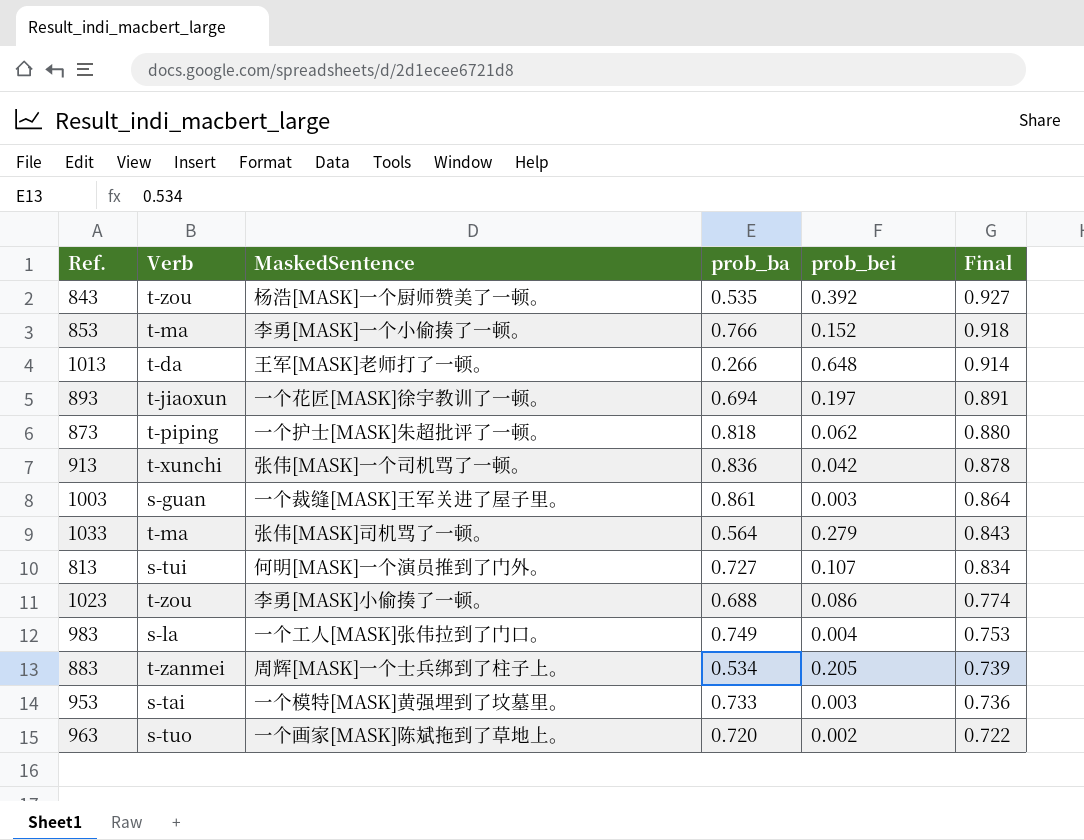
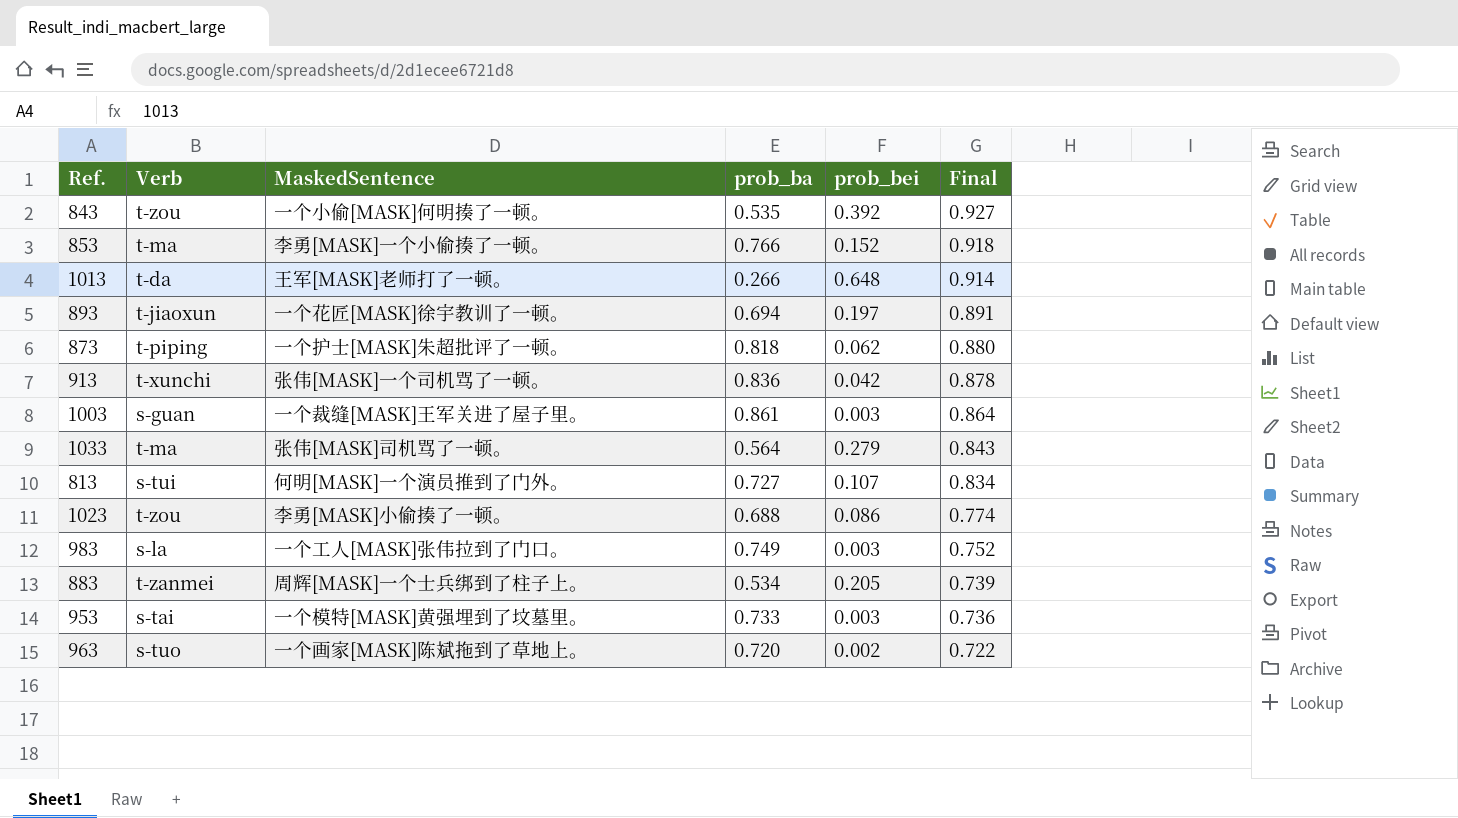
843 | MaskedSentence: 杨浩[MASK]一个厨师赞美了一顿。 -> 一个小偷[MASK]何明揍了一顿。
983 | prob_bei: 0.004 -> 0.003
983 | Final: 0.753 -> 0.752

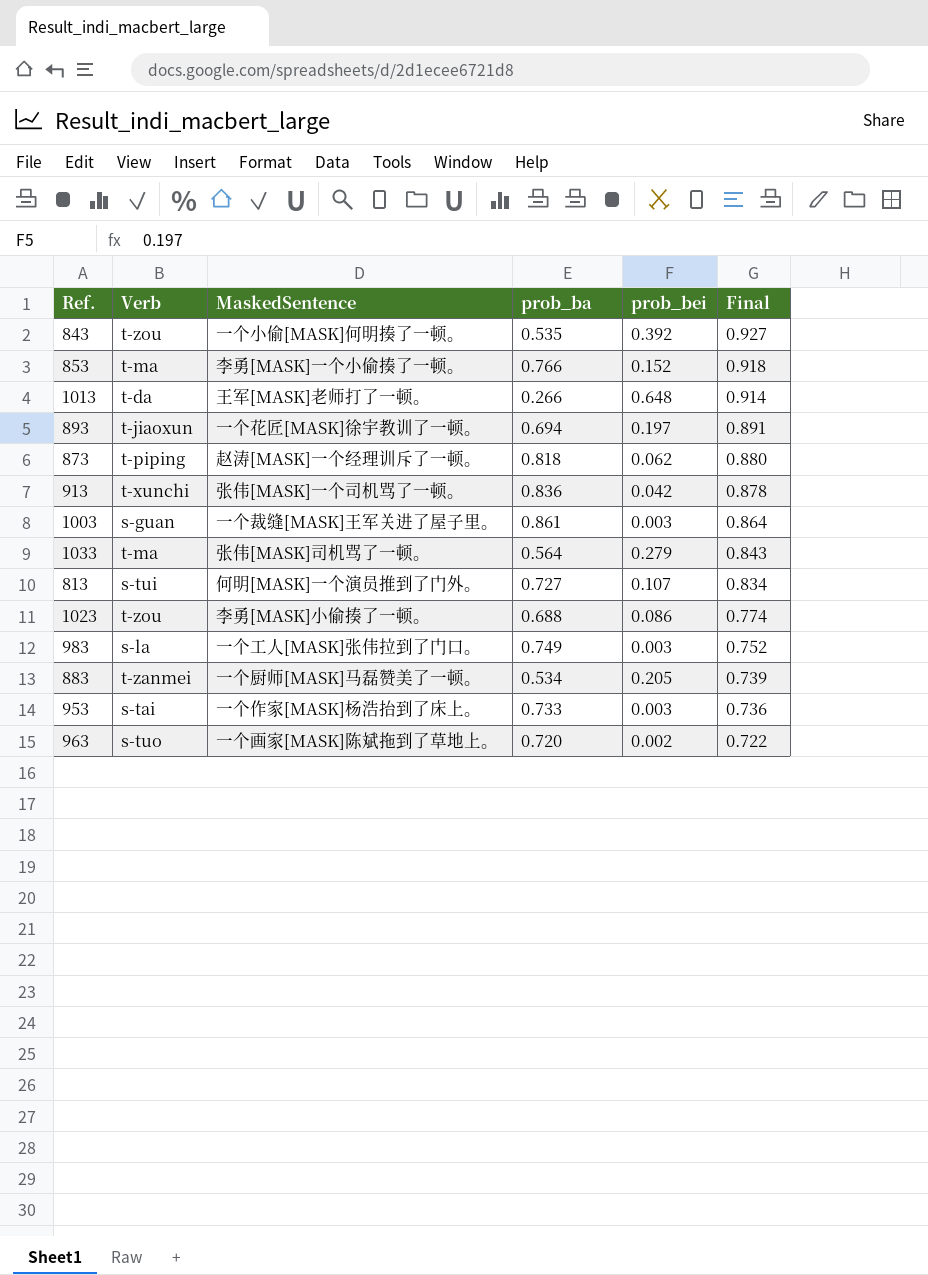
873 | MaskedSentence: 一个护士[MASK]朱超批评了一顿。 -> 赵涛[MASK]一个经理训斥了一顿。
883 | MaskedSentence: 周辉[MASK]一个士兵绑到了柱子上。 -> 一个厨师[MASK]马磊赞美了一顿。
953 | MaskedSentence: 一个模特[MASK]黄强埋到了坟墓里。 -> 一个作家[MASK]杨浩抬到了床上。

